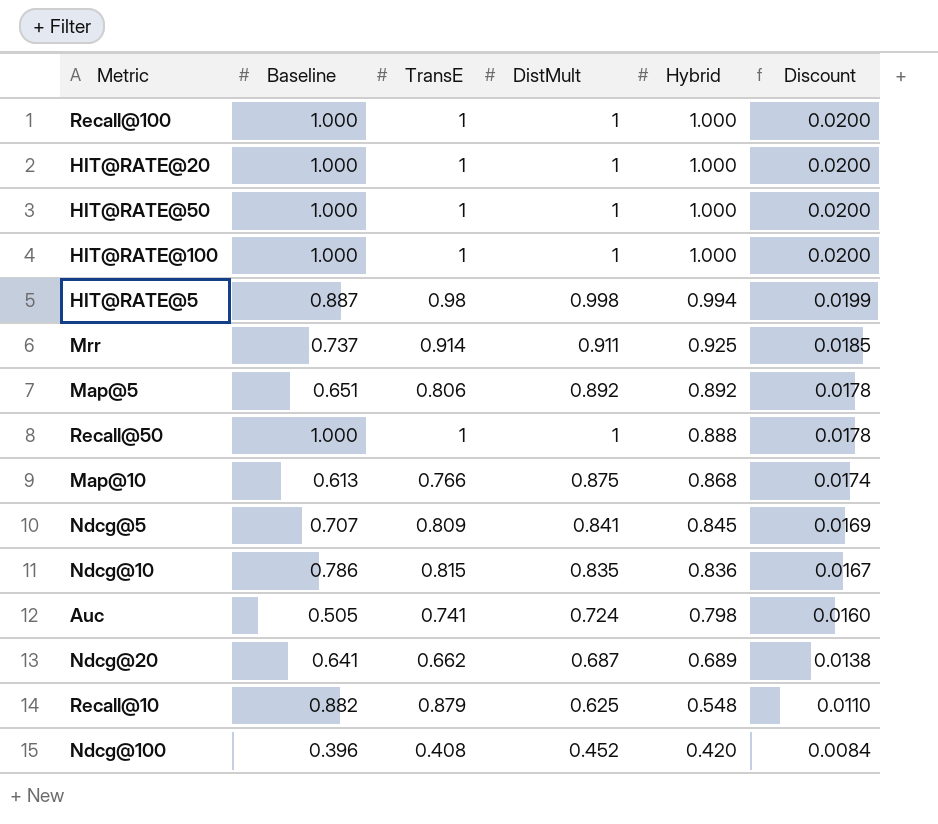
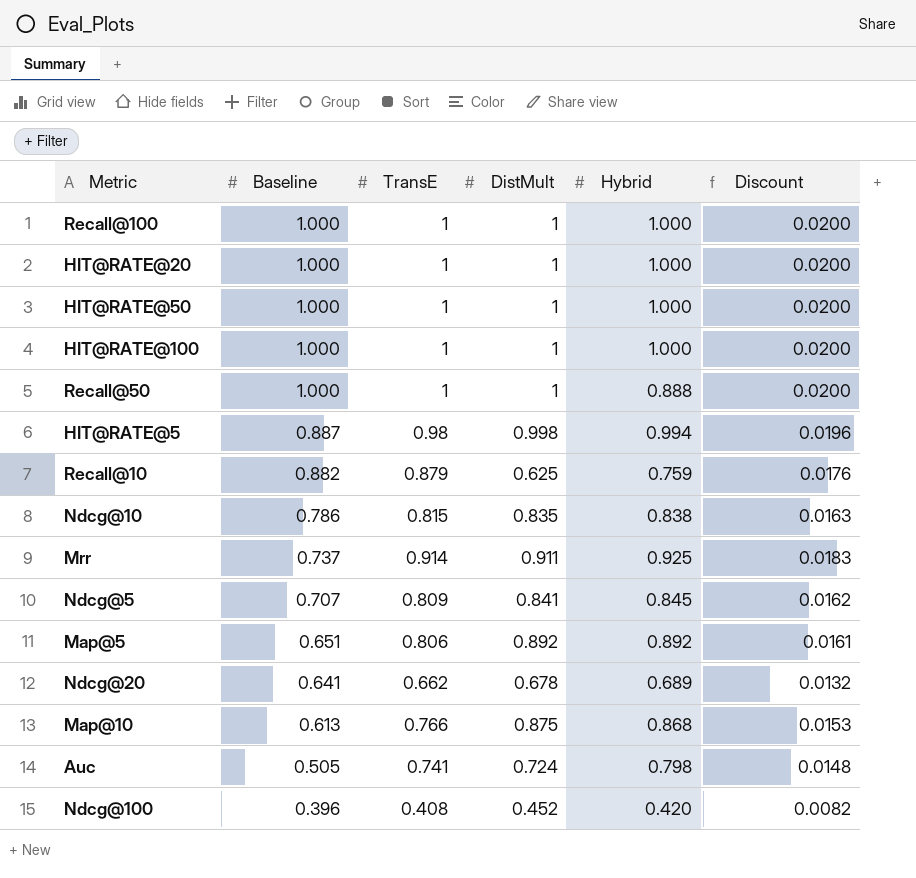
row order: Hybrid descending -> Baseline descending
column Discount | formula: [Hybrid] * 0.02 -> [TransE] * 0.02
Recall@10 | Hybrid: 0.548 -> 0.759
Ndcg@10 | Hybrid: 0.836 -> 0.838
Ndcg@20 | DistMult: 0.687 -> 0.678

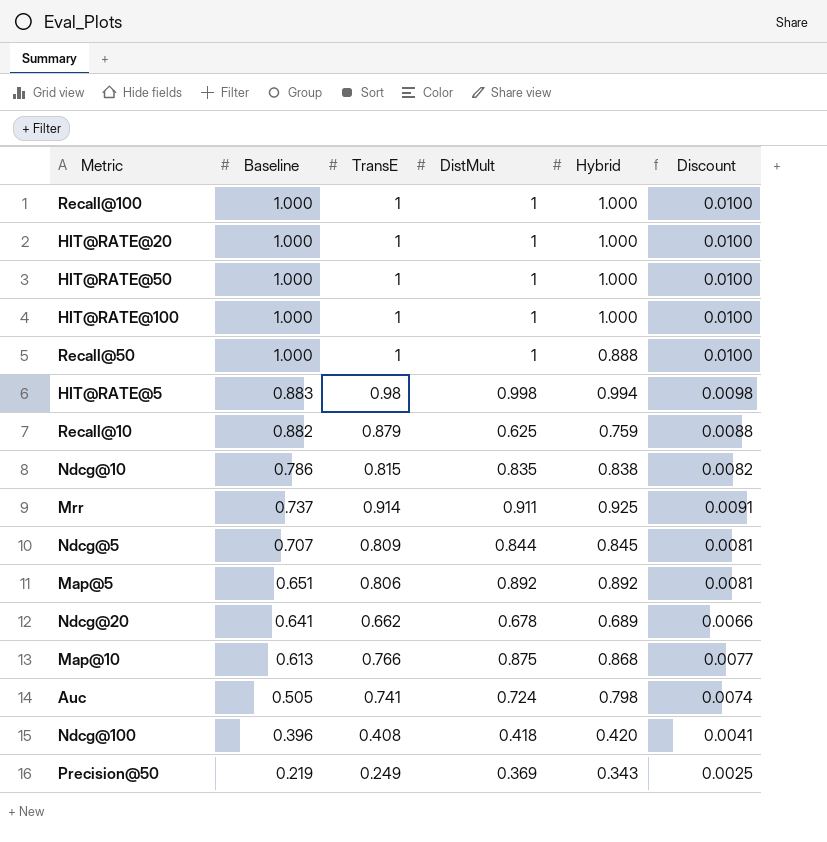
column Discount | formula: [TransE] * 0.02 -> [TransE] * 0.01
HIT@RATE@5 | Baseline: 0.887 -> 0.883
Ndcg@5 | DistMult: 0.841 -> 0.844
Ndcg@100 | DistMult: 0.452 -> 0.418
row Precision@50: none -> 0.219 | 0.249 | 0.369 | 0.343 | 0.0025

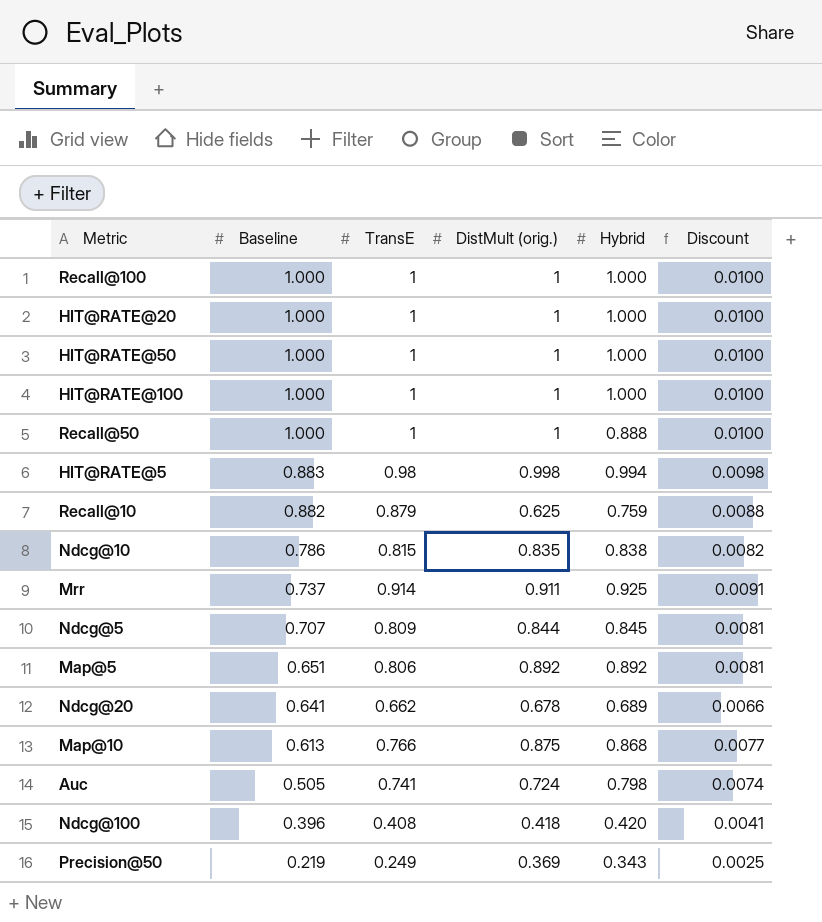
column name: DistMult -> DistMult (orig.)

